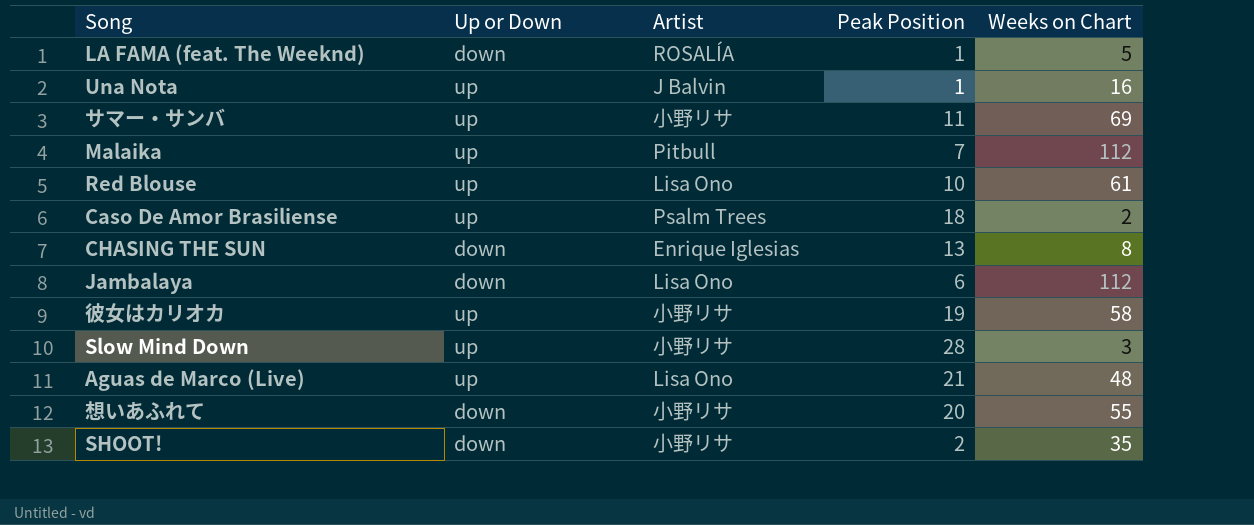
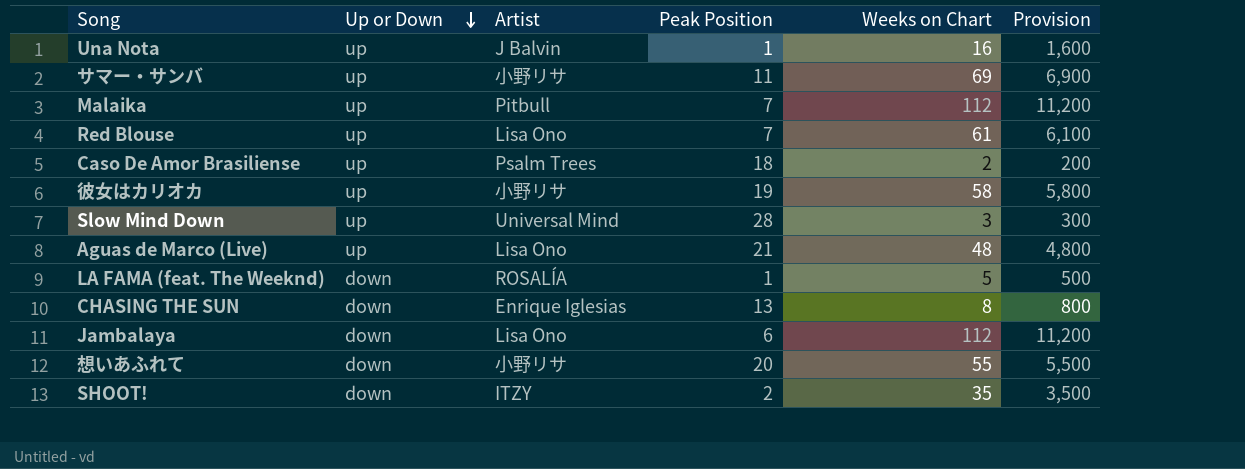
row order: none -> Up or Down descending
column Provision | formula: none -> [Weeks on Chart] * 100
Red Blouse | Peak Position: 10 -> 7
Slow Mind Down | Artist: 小野リサ -> Universal Mind
SHOOT! | Artist: 小野リサ -> ITZY

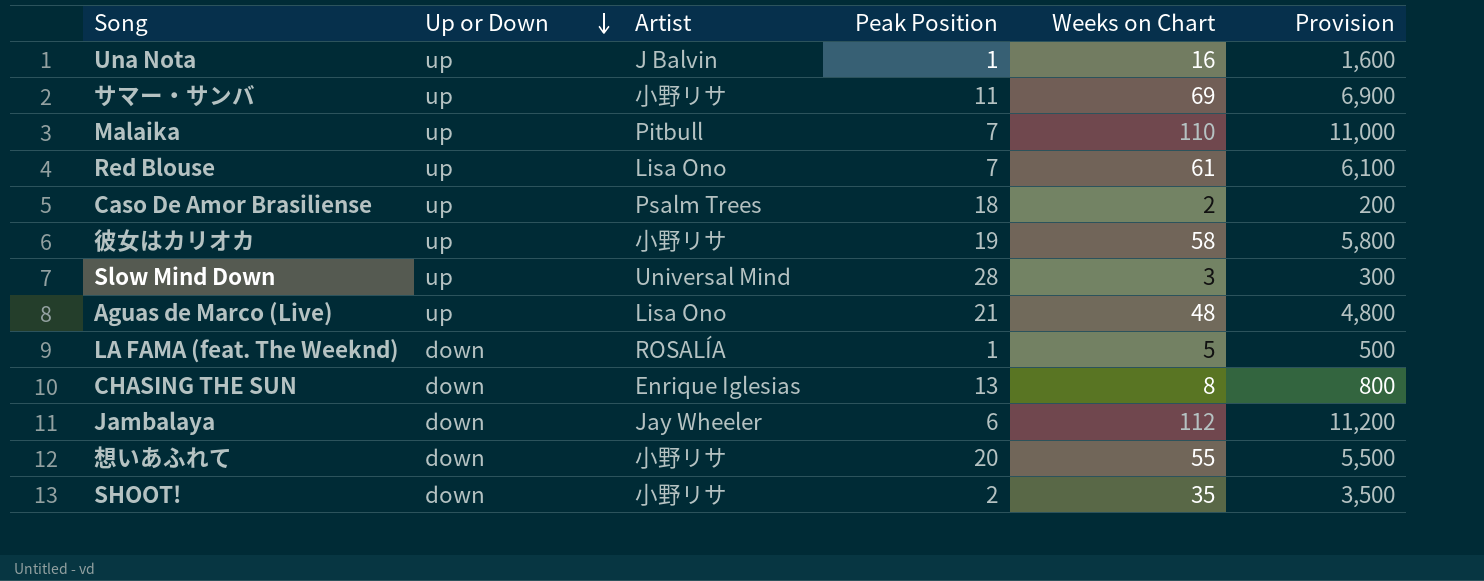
Malaika | Weeks on Chart: 112 -> 110
Malaika | Provision: 11,200 -> 11,000
Jambalaya | Artist: Lisa Ono -> Jay Wheeler
SHOOT! | Artist: ITZY -> 小野リサ

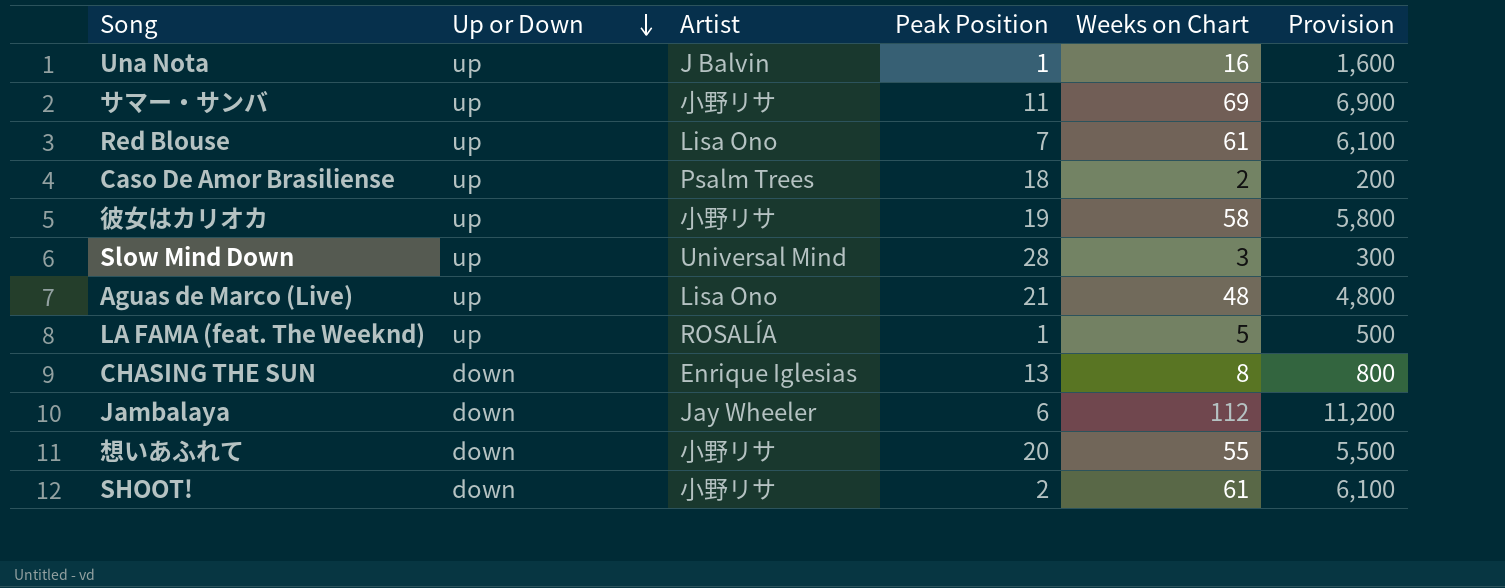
row Malaika: up | Pitbull | 7 | 110 | 11,000 -> none
LA FAMA (feat. The Weeknd) | Up or Down: down -> up
SHOOT! | Weeks on Chart: 35 -> 61
SHOOT! | Provision: 3,500 -> 6,100

